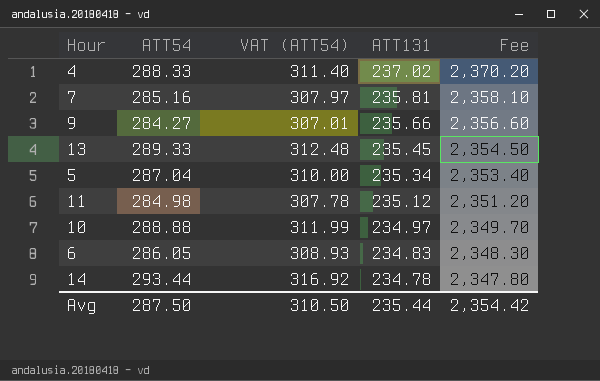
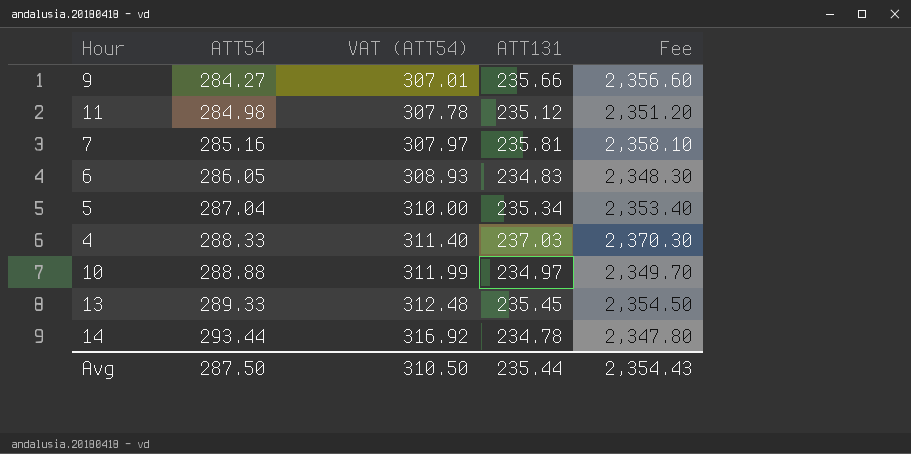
row order: ATT131 descending -> ATT54 ascending
4 | ATT131: 237.02 -> 237.03
4 | Fee: 2,370.20 -> 2,370.30
Avg | Fee: 2,354.42 -> 2,354.43

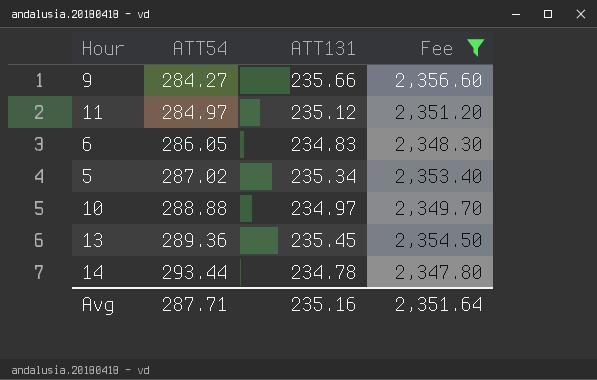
filter: none -> Fee <= 2,356.60
column VAT (ATT54) | formula: [ATT54] * 1.08 -> none
11 | ATT54: 284.98 -> 284.97
5 | ATT54: 287.04 -> 287.02
13 | ATT54: 289.33 -> 289.36
Avg | ATT54: 287.50 -> 287.71
Avg | ATT131: 235.44 -> 235.16
Avg | Fee: 2,354.43 -> 2,351.64

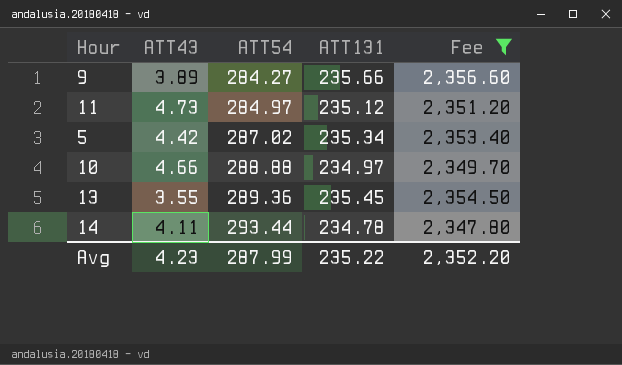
column ATT43 | position: none -> 2
row 6: 286.05 | 234.83 | 2,348.30 -> none
Avg | ATT54: 287.71 -> 287.99
Avg | ATT131: 235.16 -> 235.22
Avg | Fee: 2,351.64 -> 2,352.20

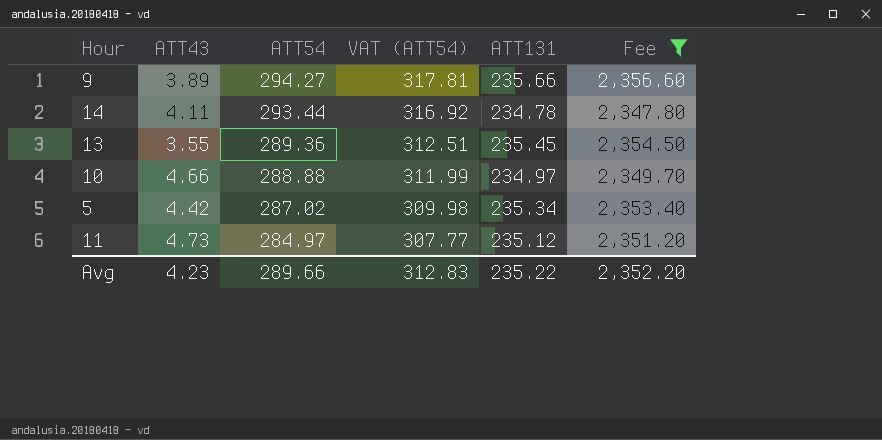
row order: ATT54 ascending -> ATT54 descending
column VAT (ATT54) | formula: none -> [ATT54] * 1.08
9 | ATT54: 284.27 -> 294.27
Avg | ATT54: 287.99 -> 289.66

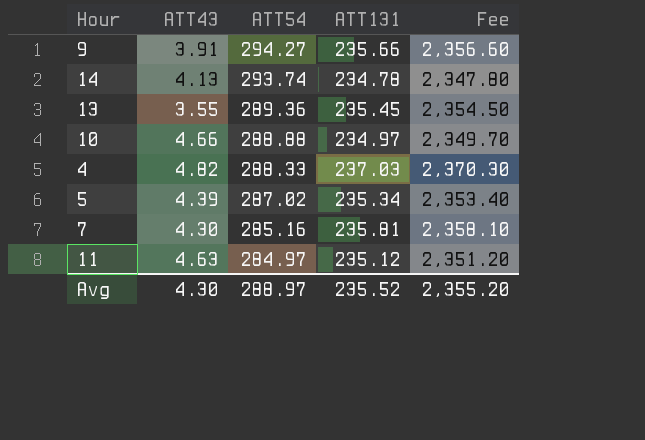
filter: Fee <= 2,356.60 -> none
column VAT (ATT54) | formula: [ATT54] * 1.08 -> none
9 | ATT43: 3.89 -> 3.91
14 | ATT43: 4.11 -> 4.13
14 | ATT54: 293.44 -> 293.74
5 | ATT43: 4.42 -> 4.39
11 | ATT43: 4.73 -> 4.63
Avg | ATT43: 4.23 -> 4.30
Avg | ATT54: 289.66 -> 288.97
Avg | ATT131: 235.22 -> 235.52
Avg | Fee: 2,352.20 -> 2,355.20

